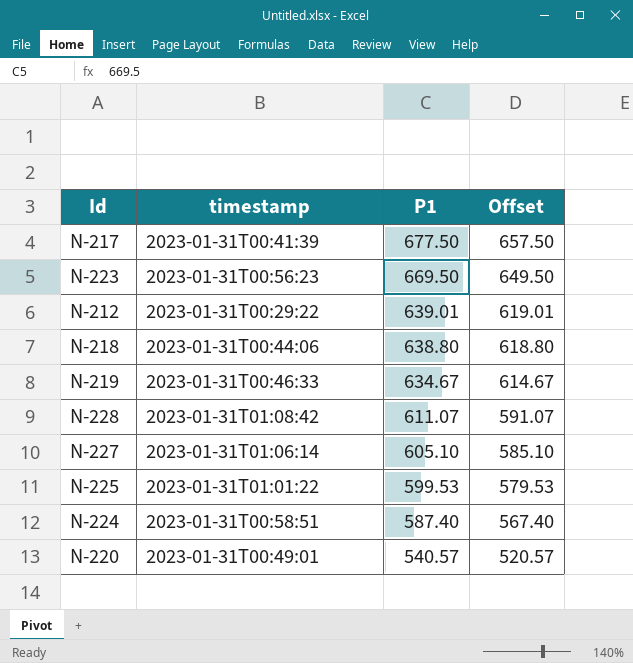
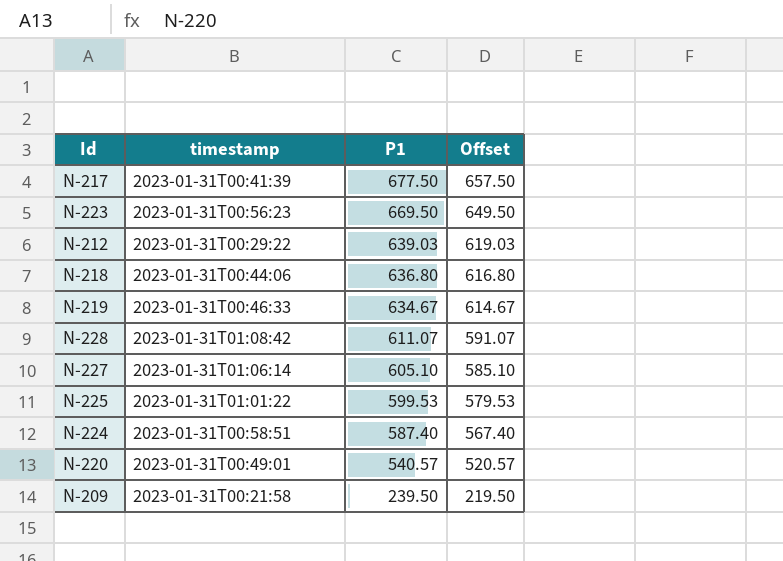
N-212 | P1: 639.01 -> 639.03
N-212 | Offset: 619.01 -> 619.03
N-218 | P1: 638.80 -> 636.80
N-218 | Offset: 618.80 -> 616.80
row N-209: none -> 2023-01-31T00:21:58 | 239.50 | 219.50

